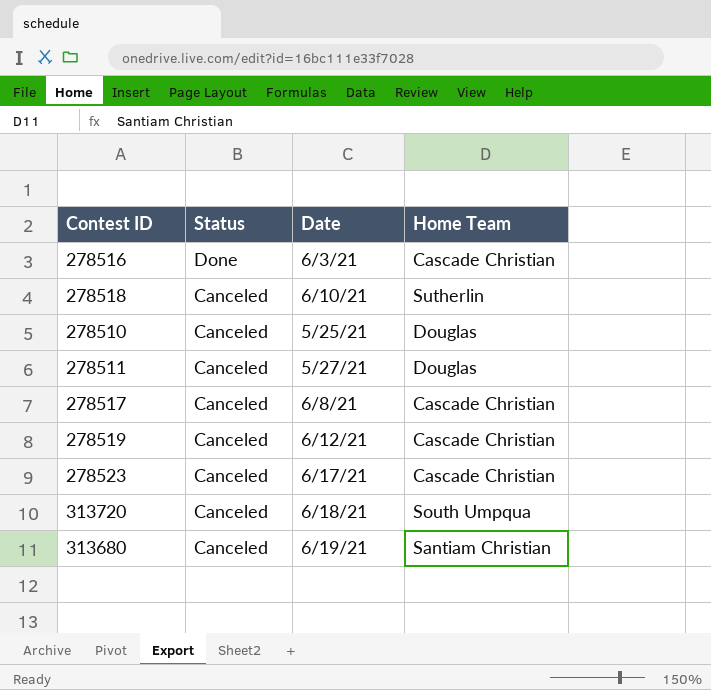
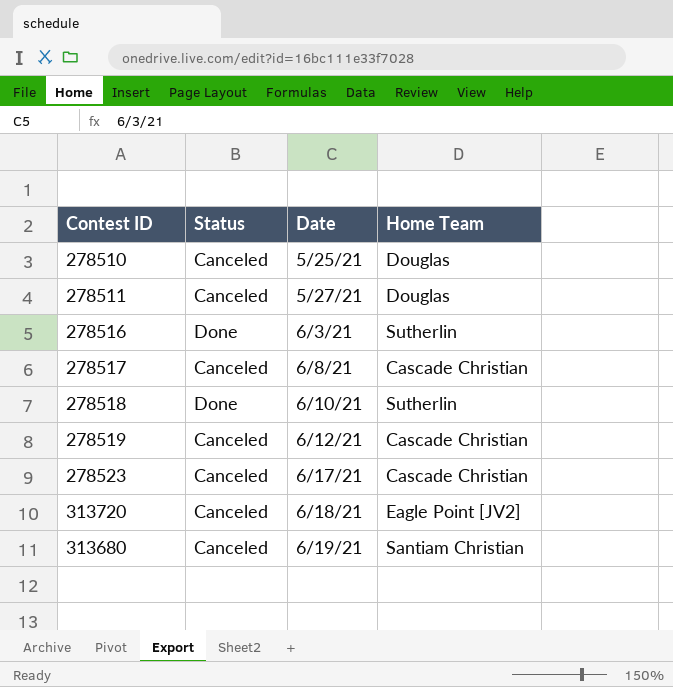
row order: Status descending -> Date ascending
278516 | Home Team: Cascade Christian -> Sutherlin
278518 | Status: Canceled -> Done
313720 | Home Team: South Umpqua -> Eagle Point [JV2]

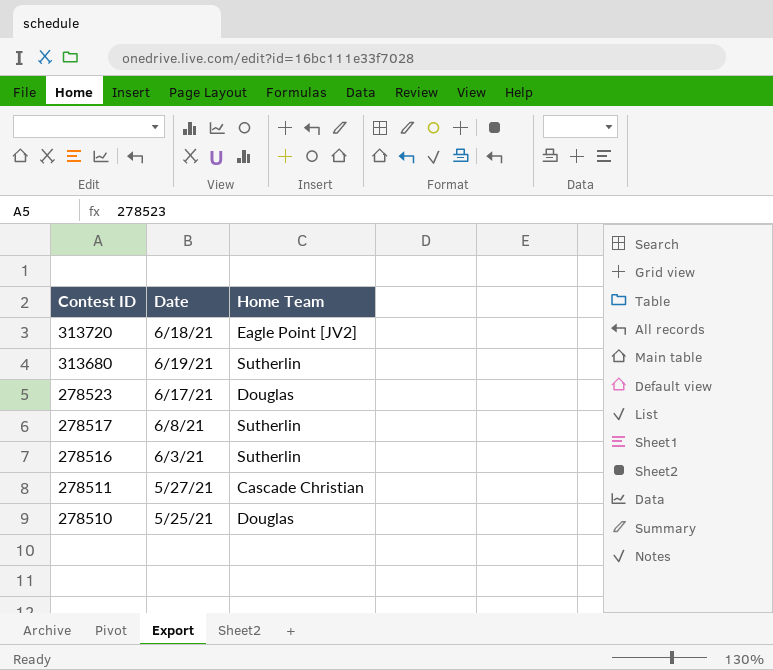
row order: Date ascending -> Contest ID descending
column Status | position: 2 -> none
row 278518: Done | 6/10/21 | Sutherlin -> none
row 278519: Canceled | 6/12/21 | Cascade Christian -> none
313680 | Home Team: Santiam Christian -> Sutherlin
278523 | Home Team: Cascade Christian -> Douglas
278517 | Home Team: Cascade Christian -> Sutherlin
278511 | Home Team: Douglas -> Cascade Christian

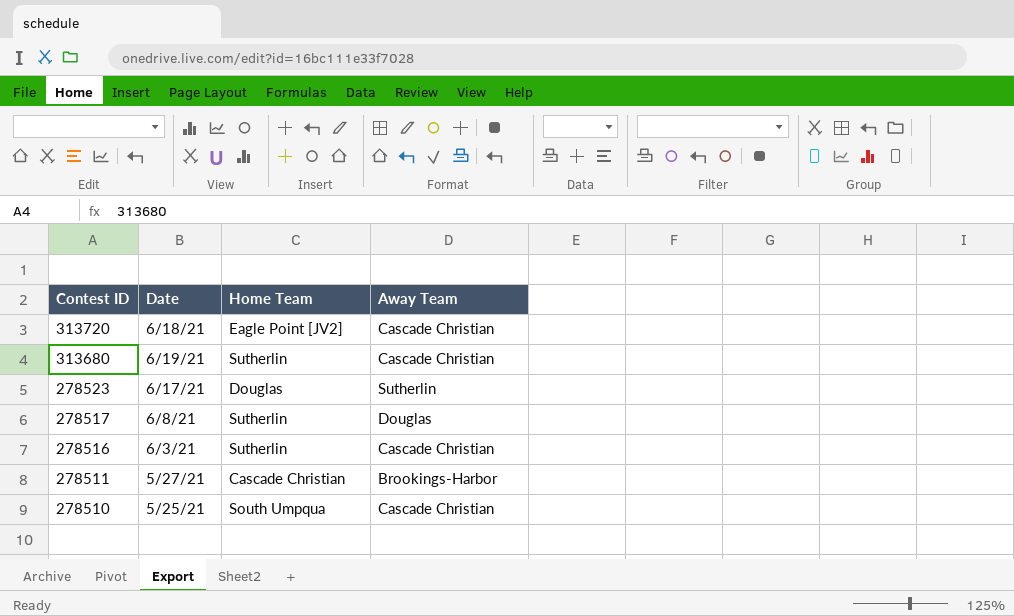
column Away Team | position: none -> 4
278510 | Home Team: Douglas -> South Umpqua

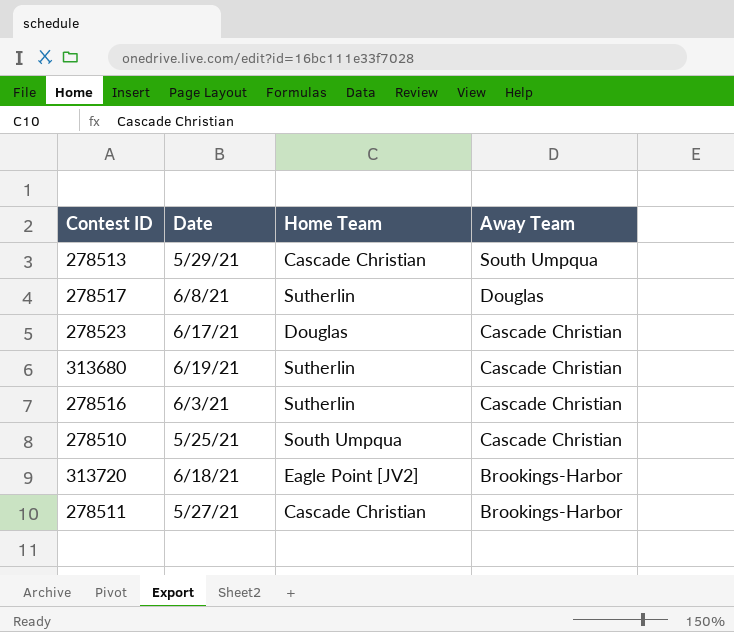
row order: Contest ID descending -> Away Team descending
row 278513: none -> 5/29/21 | Cascade Christian | South Umpqua
278523 | Away Team: Sutherlin -> Cascade Christian
313720 | Away Team: Cascade Christian -> Brookings-Harbor

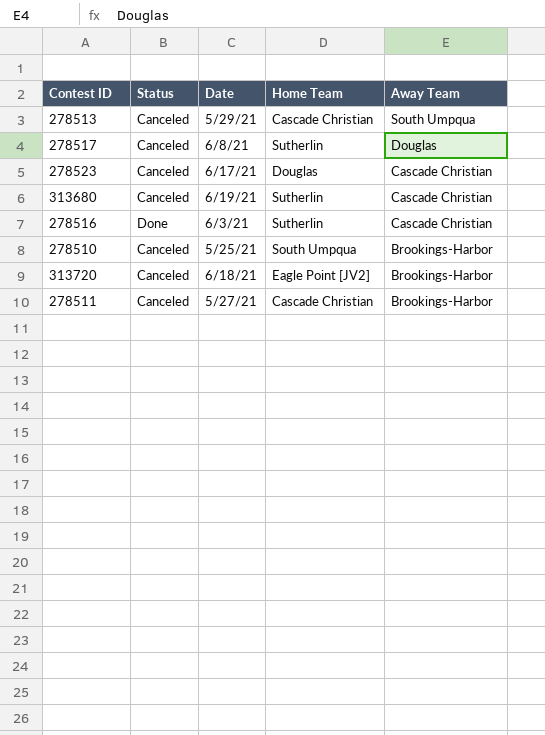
column Status | position: none -> 2
278510 | Away Team: Cascade Christian -> Brookings-Harbor

